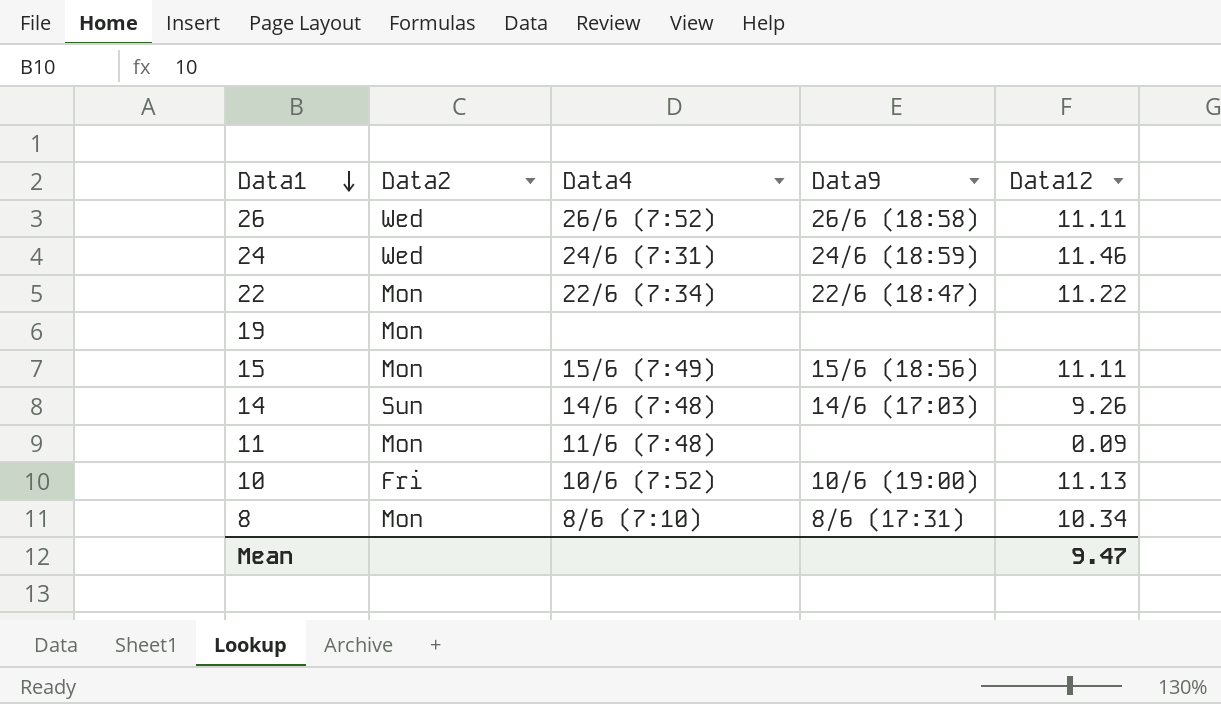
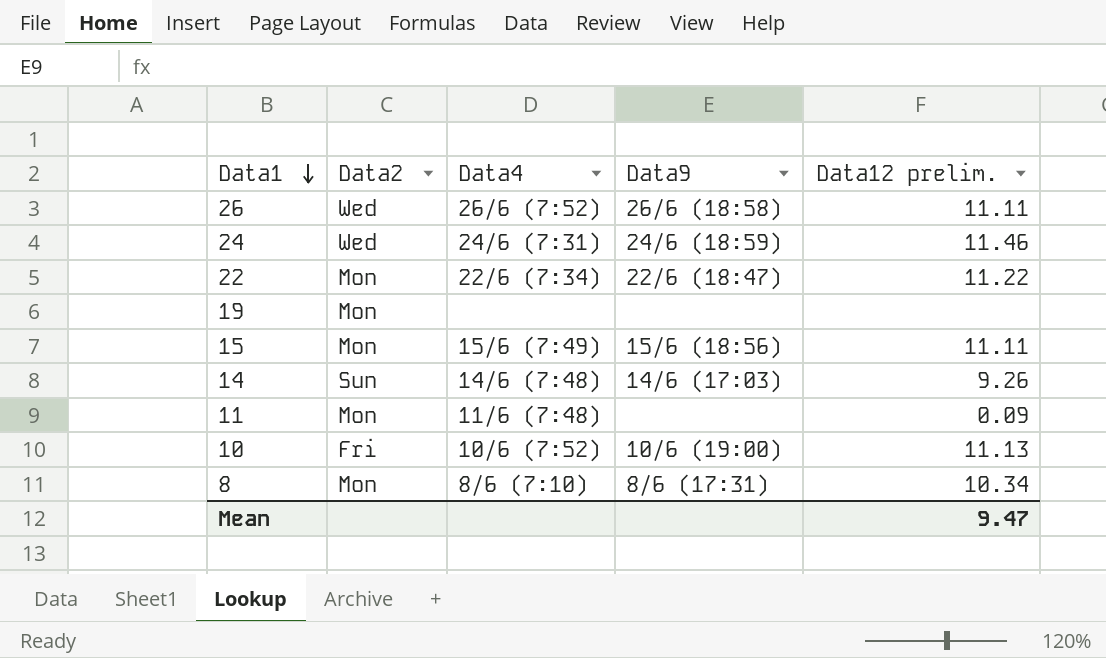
column name: Data12 -> Data12 prelim.

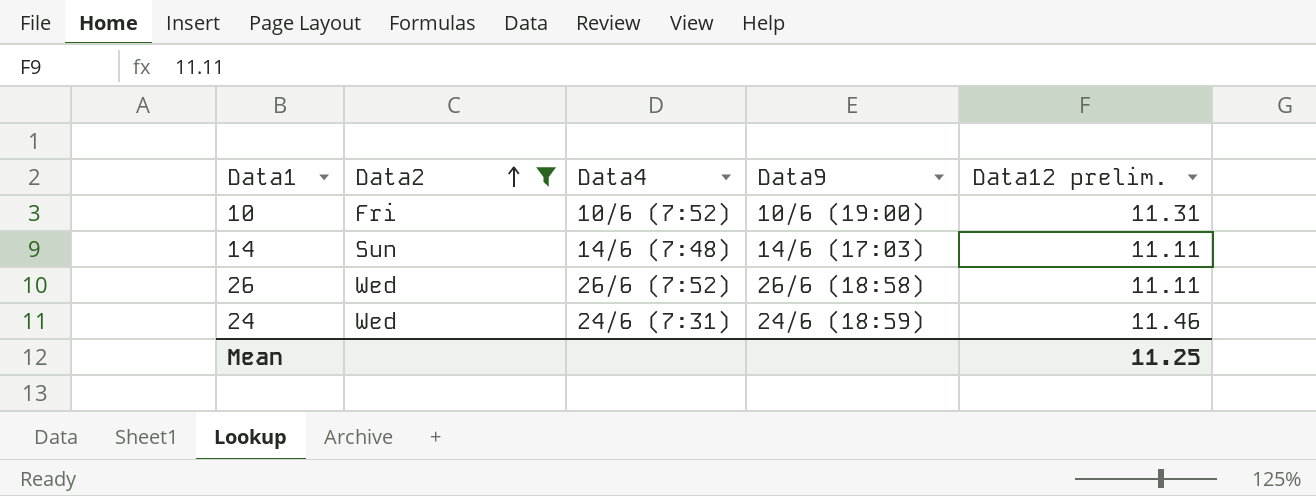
filter: none -> Data2 != Mon
row order: Data1 descending -> Data2 ascending
10 | Data12 prelim.: 11.13 -> 11.31
14 | Data12 prelim.: 9.26 -> 11.11
Mean | Data12 prelim.: 9.47 -> 11.25

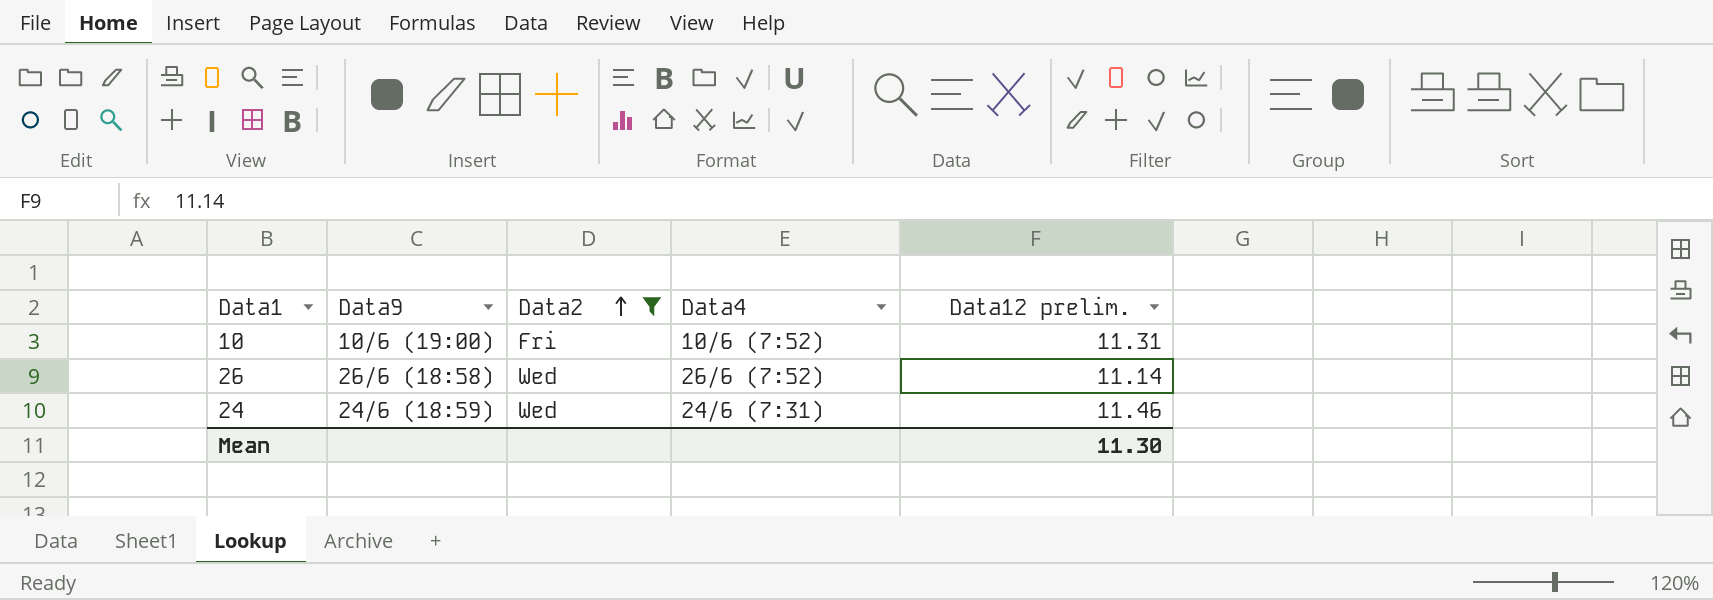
column Data9 | position: 4 -> 2
row 14: Sun | 14/6 (7:48) | 14/6 (17:03) | 11.11 -> none
26 | Data12 prelim.: 11.11 -> 11.14
Mean | Data12 prelim.: 11.25 -> 11.30

